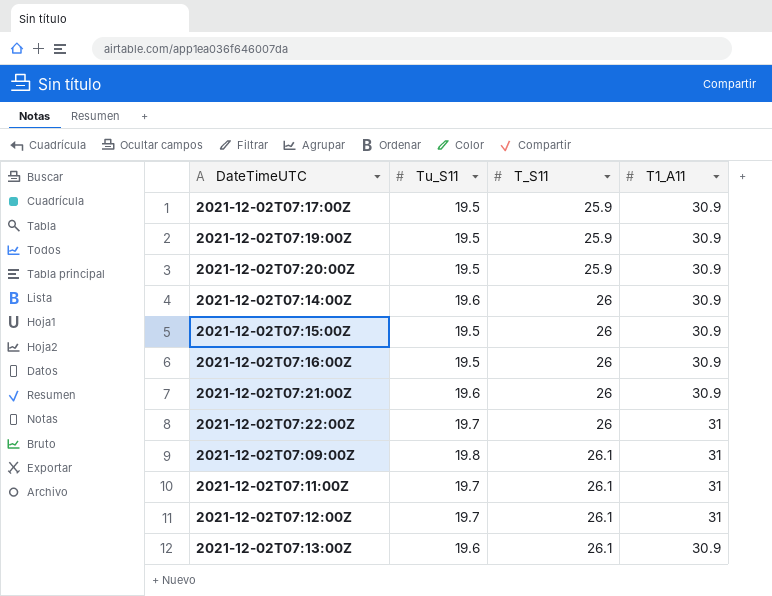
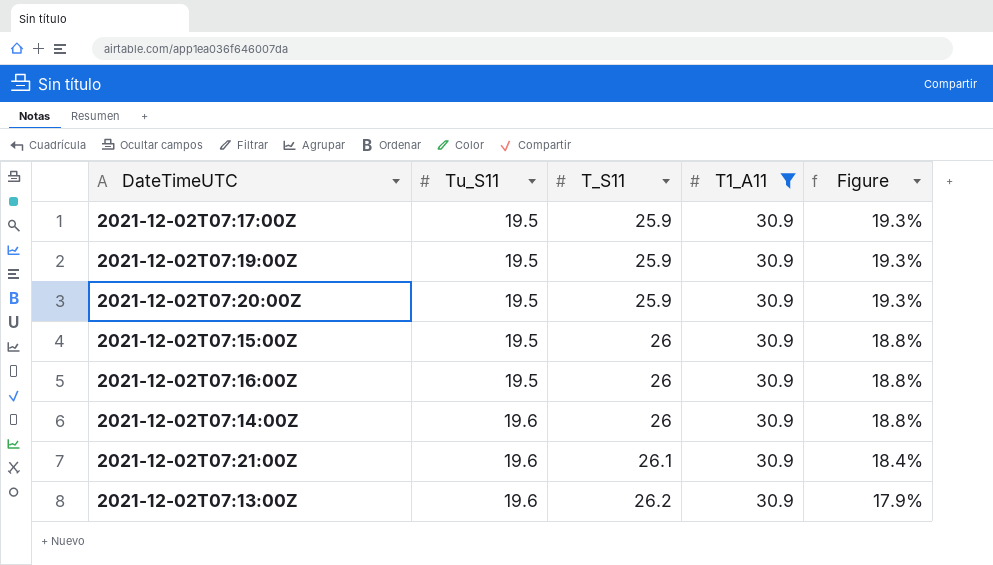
filter: none -> T1_A11 = 30.9
row order: T_S11 ascending -> Tu_S11 ascending
column Figure | formula: none -> ([T1_A11] - [T_S11]) / [T_S11]
2021-12-02T07:21:00Z | T_S11: 26 -> 26.1
2021-12-02T07:13:00Z | T_S11: 26.1 -> 26.2

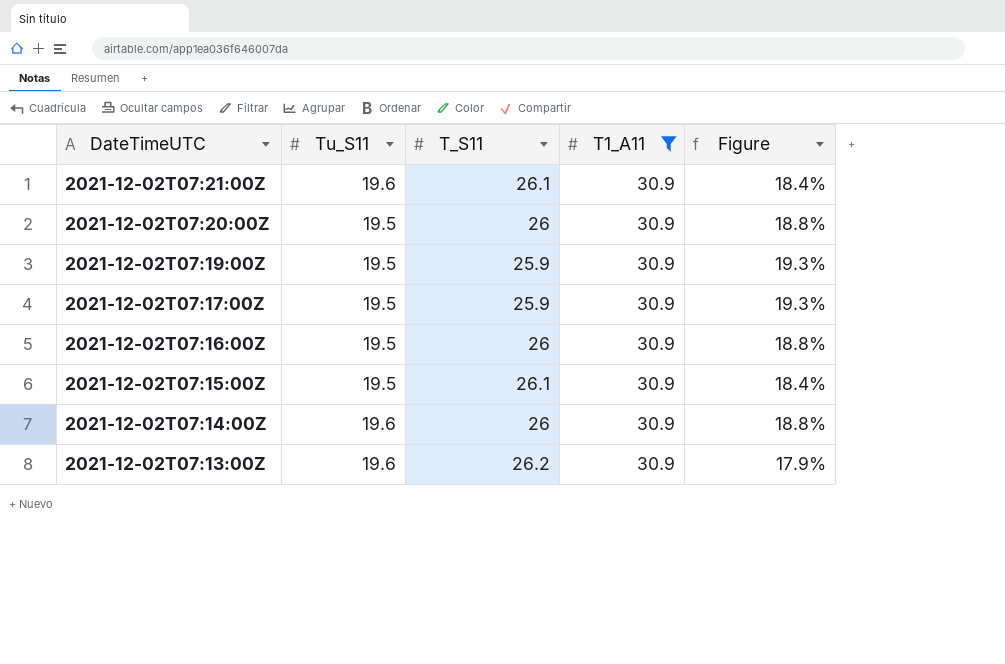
row order: Tu_S11 ascending -> DateTimeUTC descending
2021-12-02T07:20:00Z | T_S11: 25.9 -> 26
2021-12-02T07:20:00Z | Figure: 19.3% -> 18.8%
2021-12-02T07:15:00Z | T_S11: 26 -> 26.1
2021-12-02T07:15:00Z | Figure: 18.8% -> 18.4%

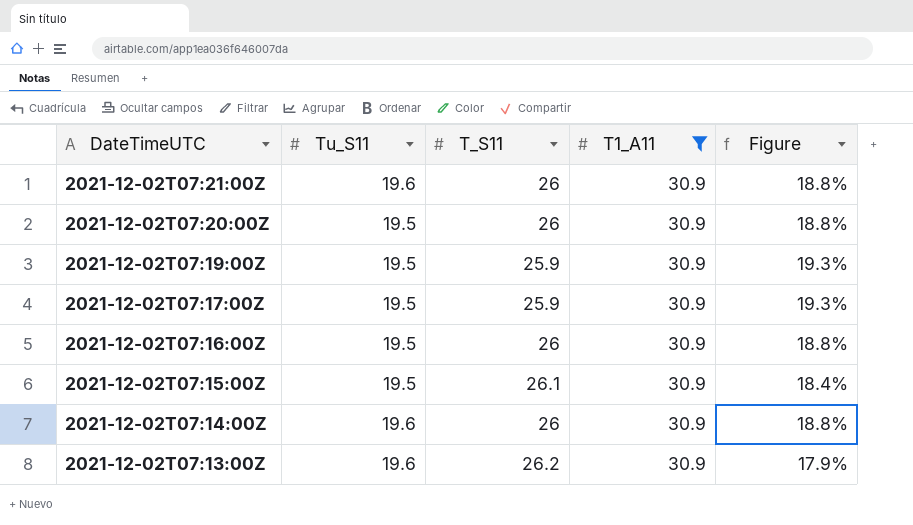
2021-12-02T07:21:00Z | T_S11: 26.1 -> 26
2021-12-02T07:21:00Z | Figure: 18.4% -> 18.8%

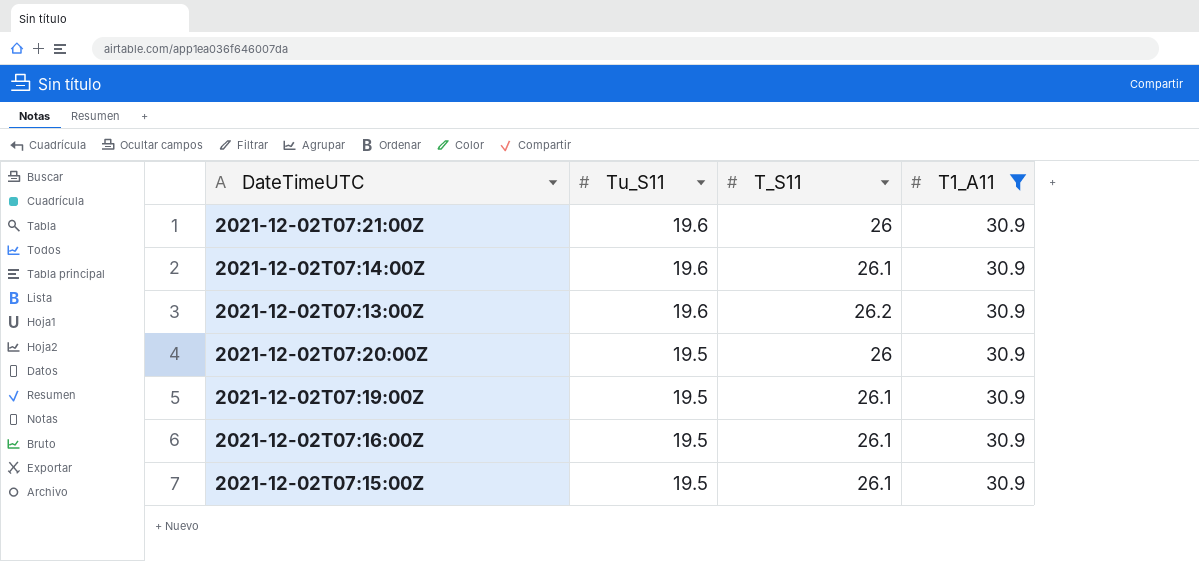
row order: DateTimeUTC descending -> Tu_S11 descending
column Figure | formula: ([T1_A11] - [T_S11]) / [T_S11] -> none
row 2021-12-02T07:17:00Z: 19.5 | 25.9 | 30.9 | 19.3% -> none
2021-12-02T07:14:00Z | T_S11: 26 -> 26.1
2021-12-02T07:19:00Z | T_S11: 25.9 -> 26.1
2021-12-02T07:16:00Z | T_S11: 26 -> 26.1

